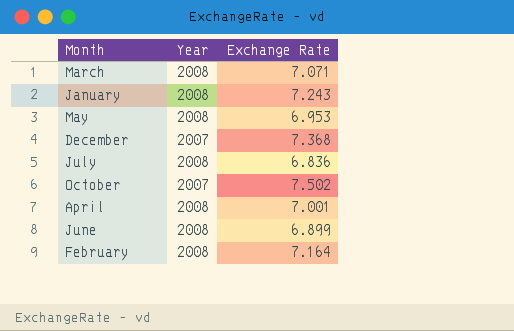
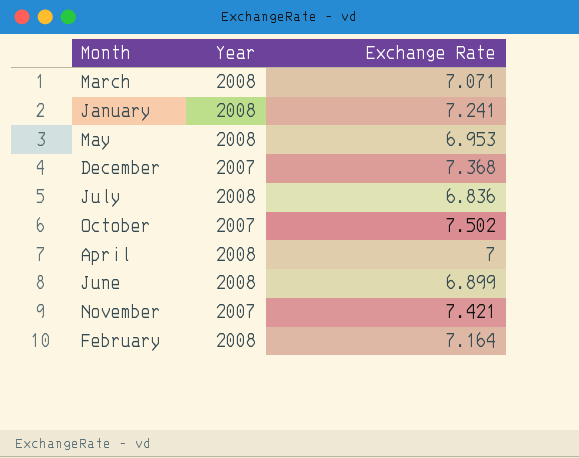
January | Exchange Rate: 7.243 -> 7.241
April | Exchange Rate: 7.001 -> 7
row November: none -> 2007 | 7.421

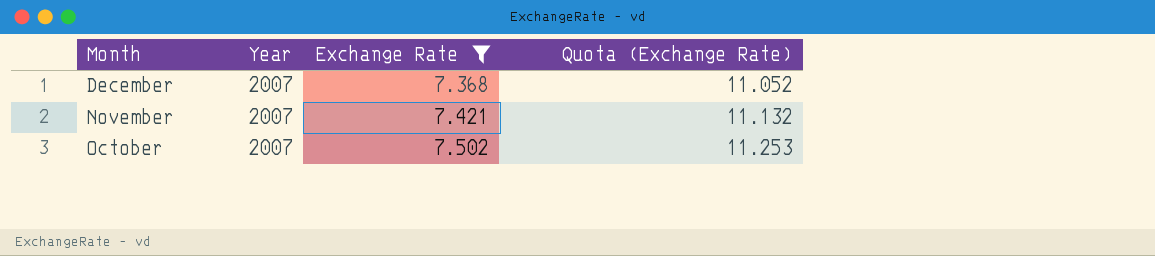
filter: none -> Exchange Rate >= 7.368
row order: none -> Month descending
column Quota (Exchange Rate) | formula: none -> [Exchange Rate] * 1.5

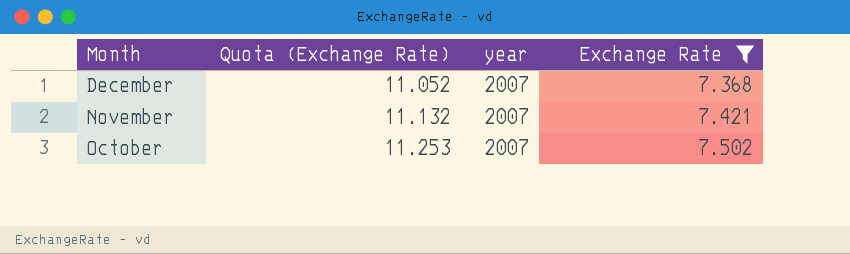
column Quota (Exchange Rate) | position: 4 -> 2
column name: Year -> year

